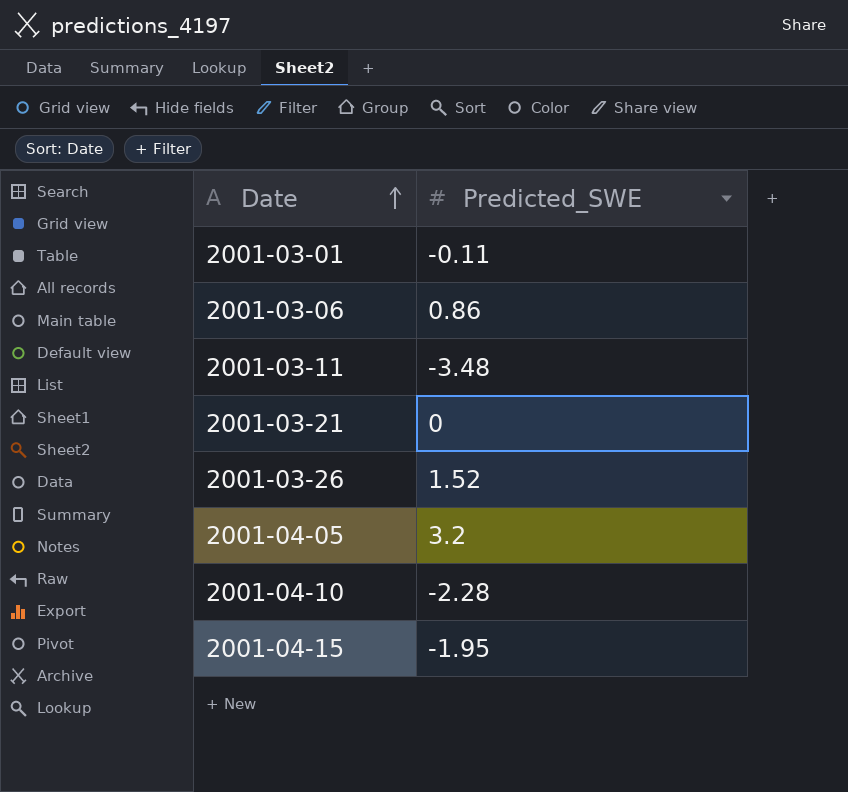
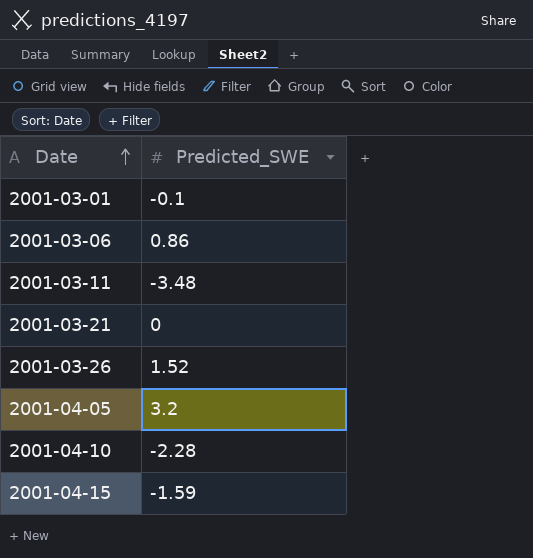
2001-03-01 | Predicted_SWE: -0.11 -> -0.1
2001-04-15 | Predicted_SWE: -1.95 -> -1.59

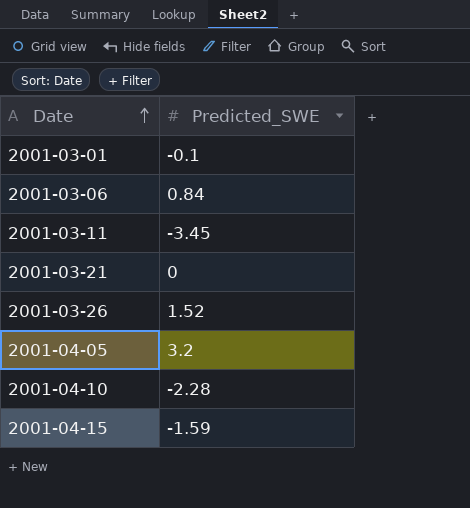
2001-03-06 | Predicted_SWE: 0.86 -> 0.84
2001-03-11 | Predicted_SWE: -3.48 -> -3.45

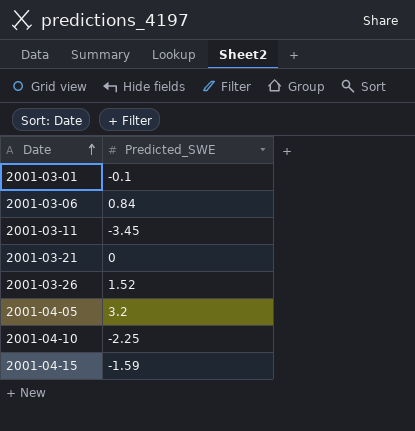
2001-04-10 | Predicted_SWE: -2.28 -> -2.25

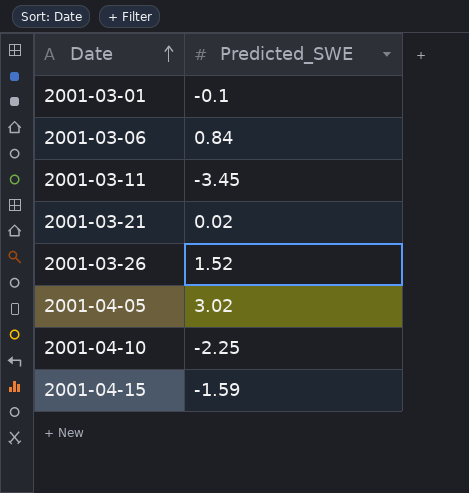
2001-03-21 | Predicted_SWE: 0 -> 0.02
2001-04-05 | Predicted_SWE: 3.2 -> 3.02

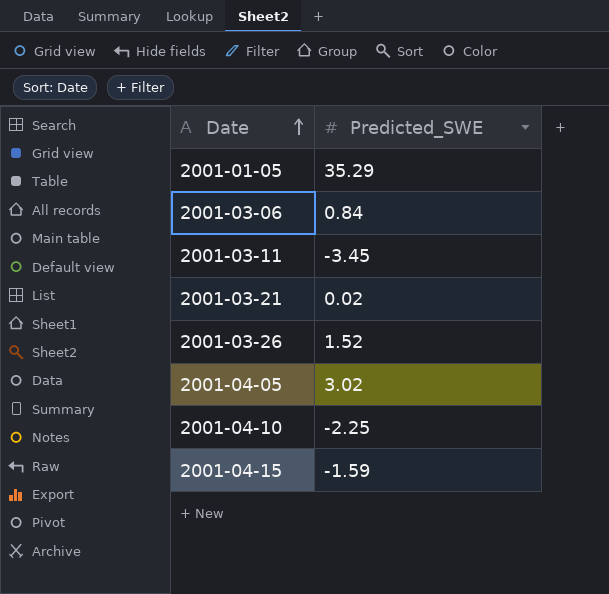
row 2001-03-01: -0.1 -> none
row 2001-01-05: none -> 35.29

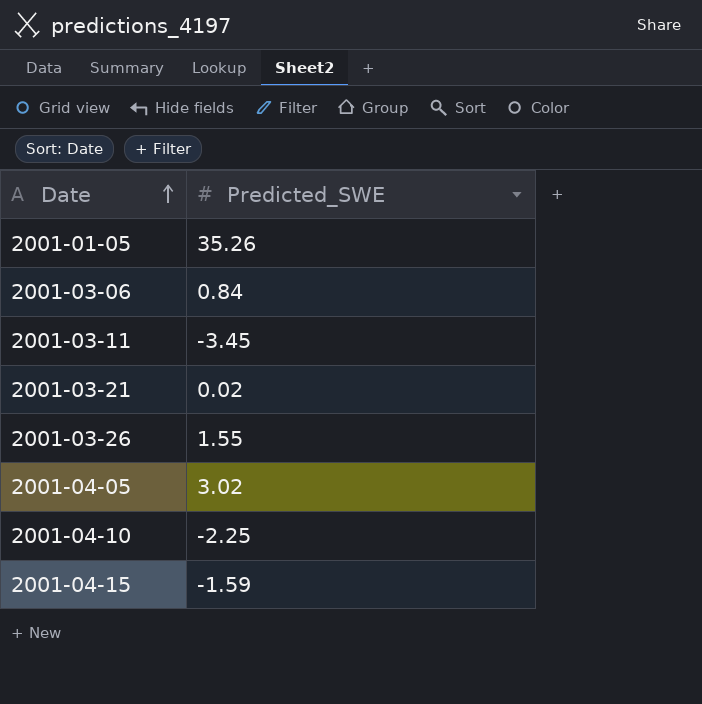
2001-01-05 | Predicted_SWE: 35.29 -> 35.26
2001-03-26 | Predicted_SWE: 1.52 -> 1.55

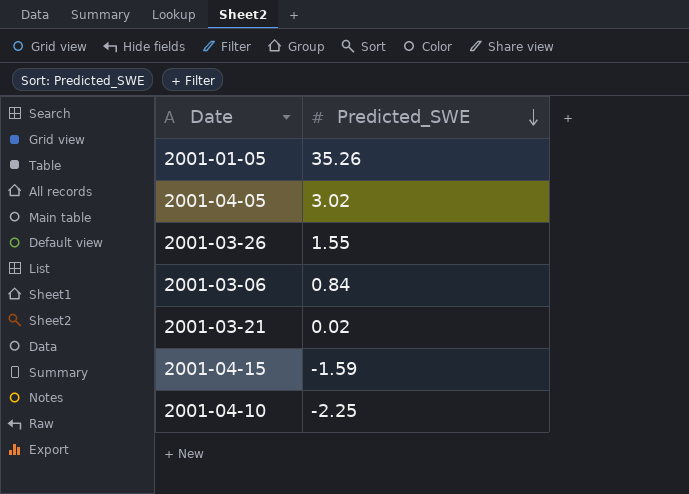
row order: Date ascending -> Predicted_SWE descending
row 2001-03-11: -3.45 -> none

